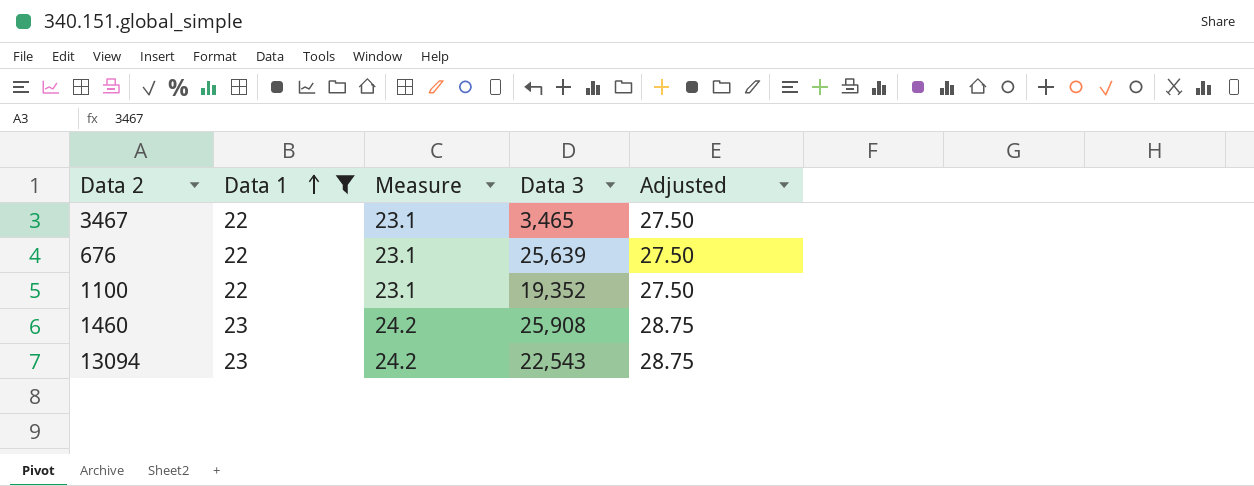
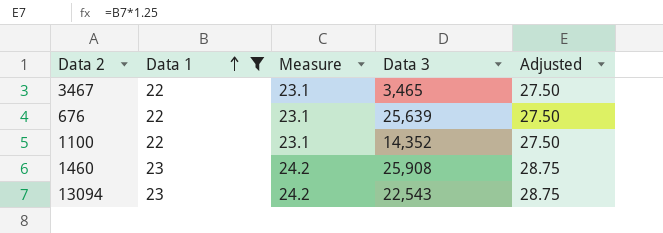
1100 | Data 3: 19,352 -> 14,352

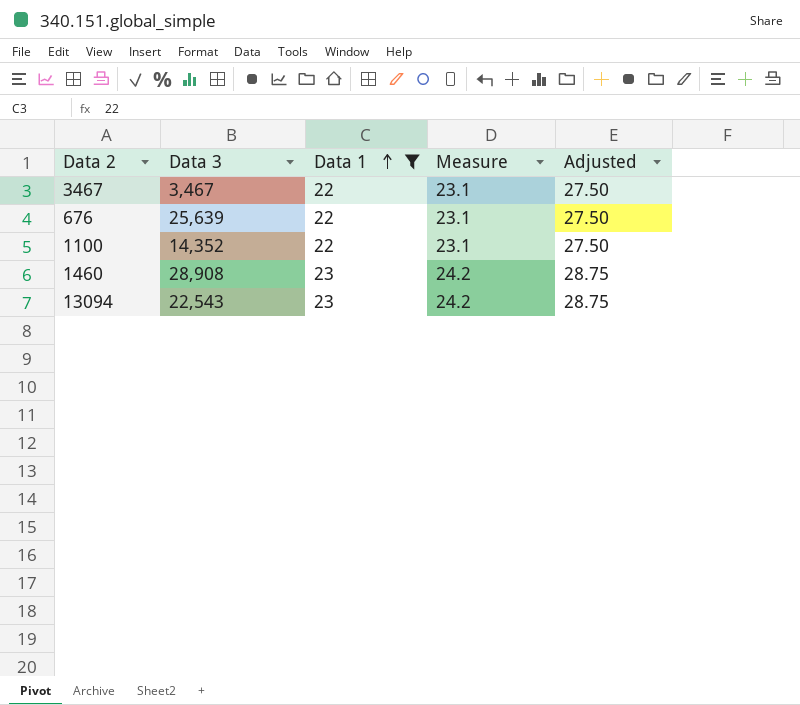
column Data 3 | position: 4 -> 2
3467 | Data 3: 3,465 -> 3,467
1460 | Data 3: 25,908 -> 28,908

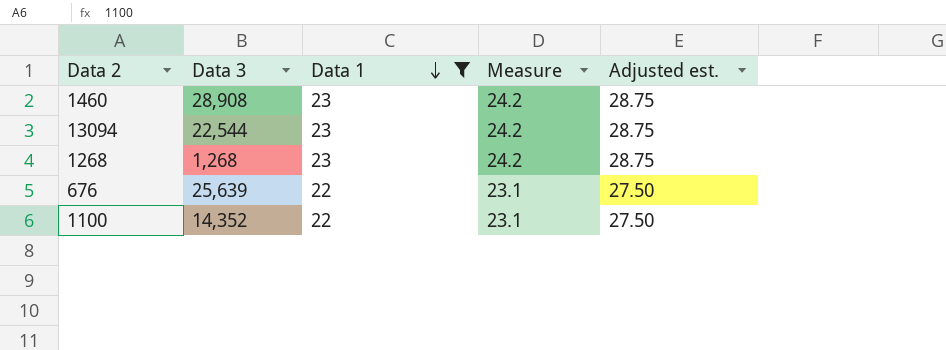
row order: Data 1 ascending -> Data 1 descending
column name: Adjusted -> Adjusted est.
row 3467: 3,467 | 22 | 23.1 | 27.50 -> none
13094 | Data 3: 22,543 -> 22,544
row 1268: none -> 1,268 | 23 | 24.2 | 28.75

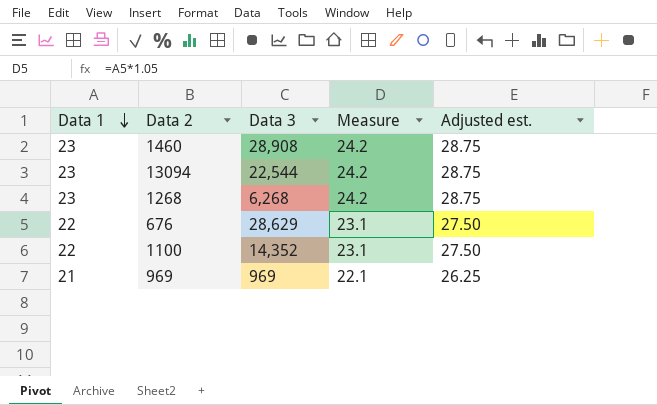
filter: Data 1 != 21 -> none
column Data 1 | position: 3 -> 1
1268 | Data 3: 1,268 -> 6,268
676 | Data 3: 25,639 -> 28,629

